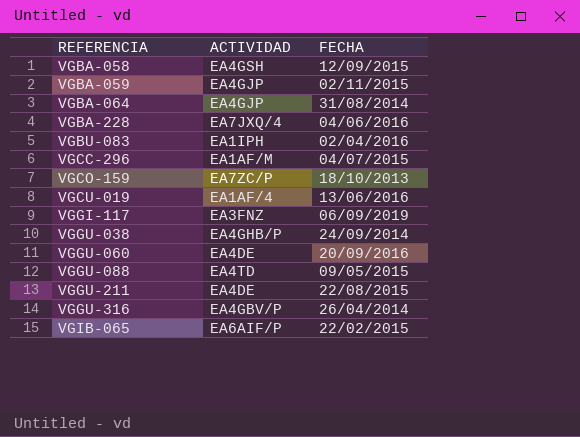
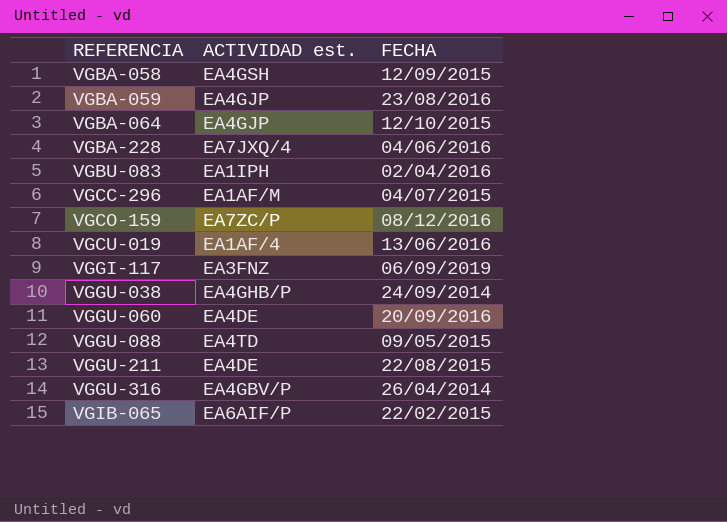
column name: ACTIVIDAD -> ACTIVIDAD est.
VGBA-059 | FECHA: 02/11/2015 -> 23/08/2016
VGBA-064 | FECHA: 31/08/2014 -> 12/10/2015
VGCO-159 | FECHA: 18/10/2013 -> 08/12/2016

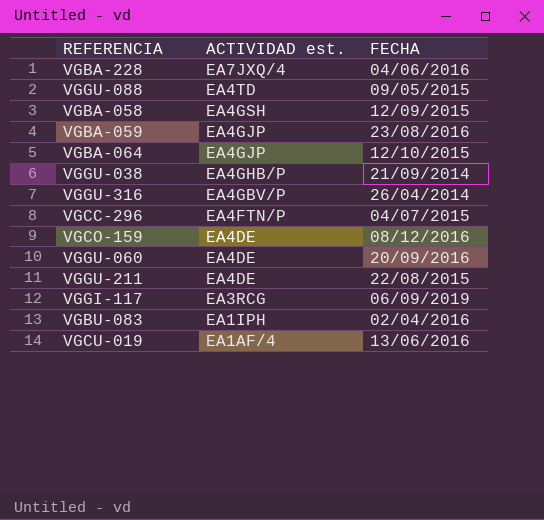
row order: REFERENCIA ascending -> ACTIVIDAD est. descending
row VGIB-065: EA6AIF/P | 22/02/2015 -> none
VGGU-038 | FECHA: 24/09/2014 -> 21/09/2014
VGCC-296 | ACTIVIDAD est.: EA1AF/M -> EA4FTN/P
VGCO-159 | ACTIVIDAD est.: EA7ZC/P -> EA4DE
VGGI-117 | ACTIVIDAD est.: EA3FNZ -> EA3RCG

